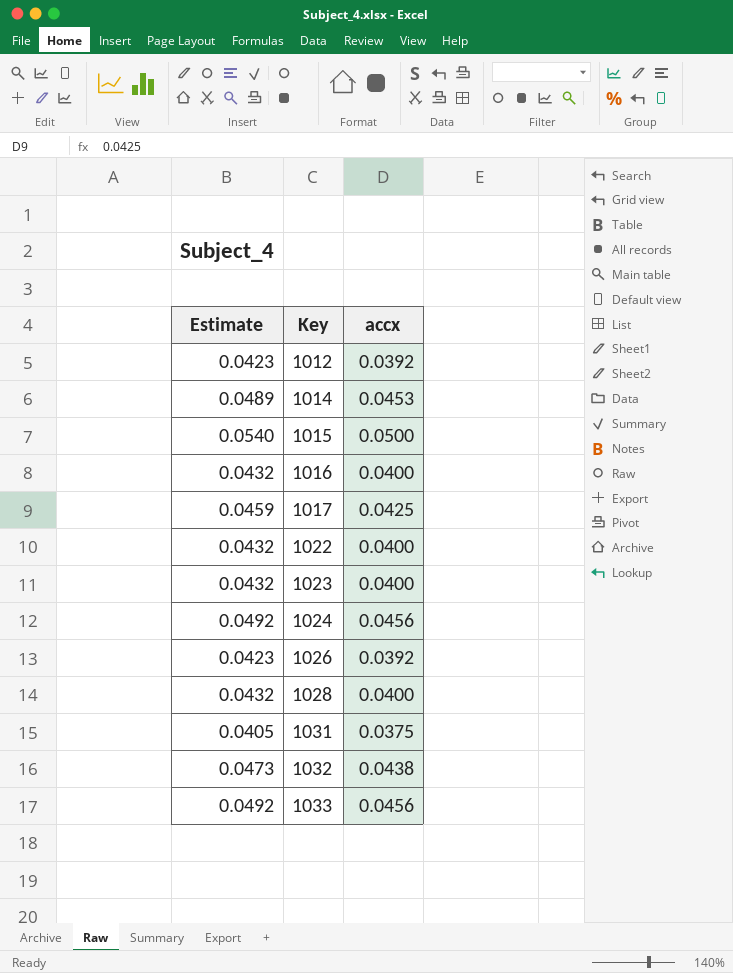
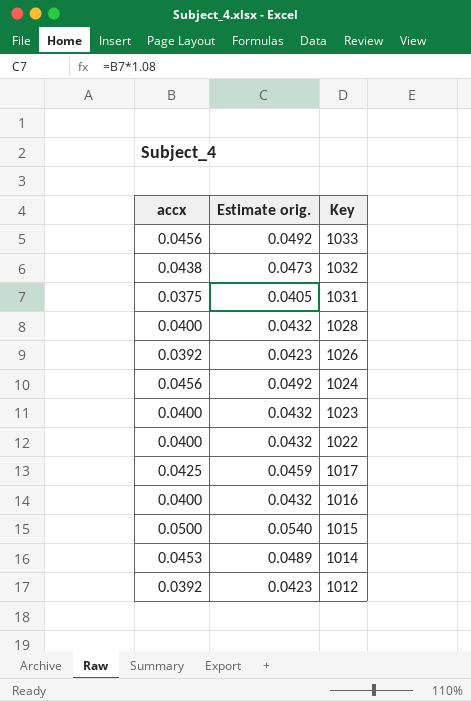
row order: Key ascending -> Key descending
column accx | position: 3 -> 1
column name: Estimate -> Estimate orig.

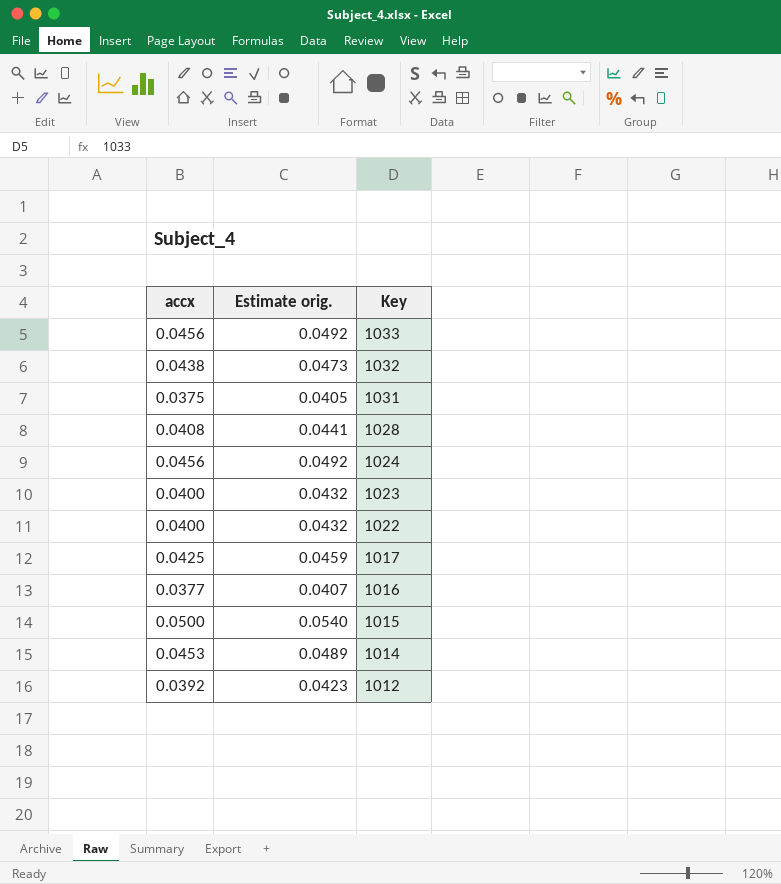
row 1026: 0.0392 | 0.0423 -> none
1028 | accx: 0.0400 -> 0.0408
1028 | Estimate orig.: 0.0432 -> 0.0441
1016 | accx: 0.0400 -> 0.0377
1016 | Estimate orig.: 0.0432 -> 0.0407

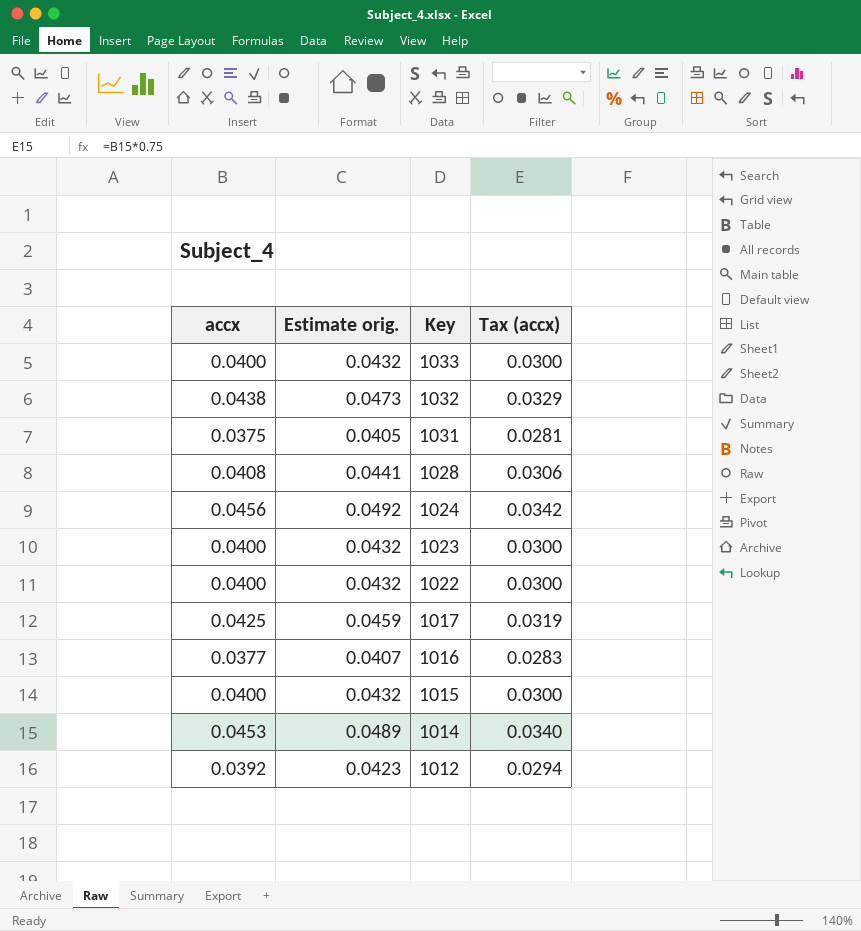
column Tax (accx) | formula: none -> [accx] * 0.75
1033 | accx: 0.0456 -> 0.0400
1033 | Estimate orig.: 0.0492 -> 0.0432
1015 | accx: 0.0500 -> 0.0400
1015 | Estimate orig.: 0.0540 -> 0.0432

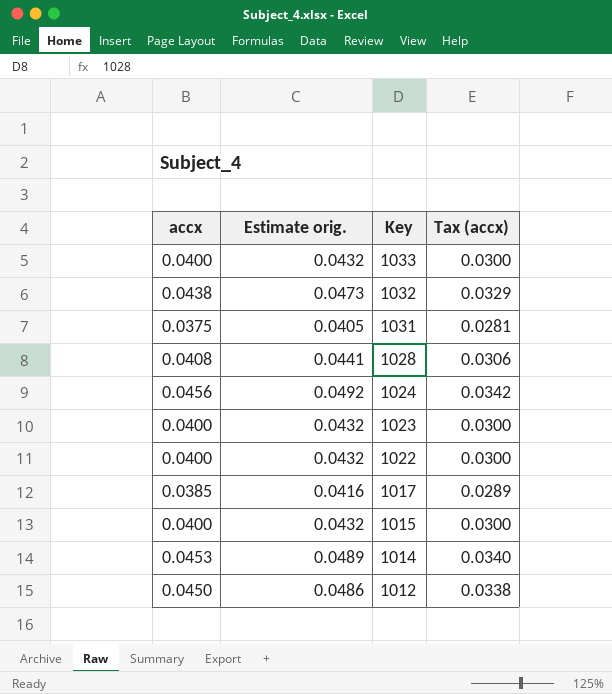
row 1016: 0.0377 | 0.0407 | 0.0283 -> none
1017 | accx: 0.0425 -> 0.0385
1017 | Estimate orig.: 0.0459 -> 0.0416
1017 | Tax (accx): 0.0319 -> 0.0289
1012 | accx: 0.0392 -> 0.0450
1012 | Estimate orig.: 0.0423 -> 0.0486
1012 | Tax (accx): 0.0294 -> 0.0338

